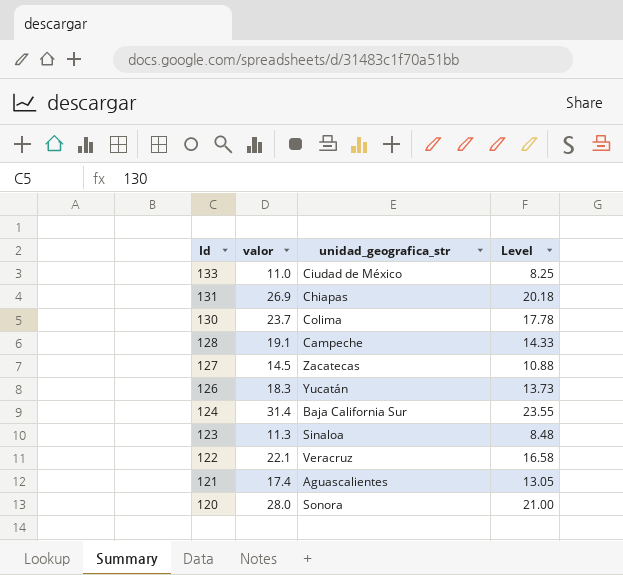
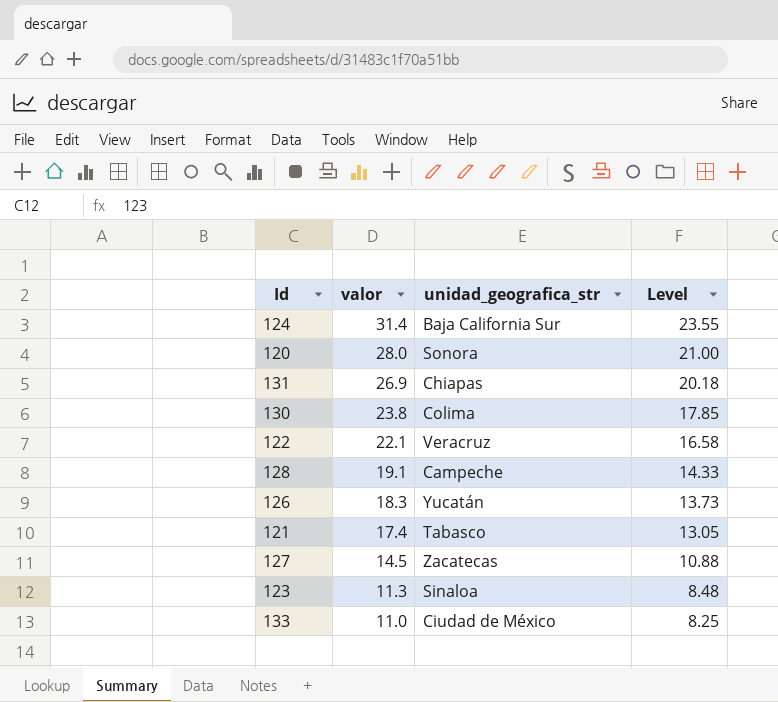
row order: Id descending -> valor descending
130 | valor: 23.7 -> 23.8
130 | Level: 17.78 -> 17.85
121 | unidad_geografica_str: Aguascalientes -> Tabasco

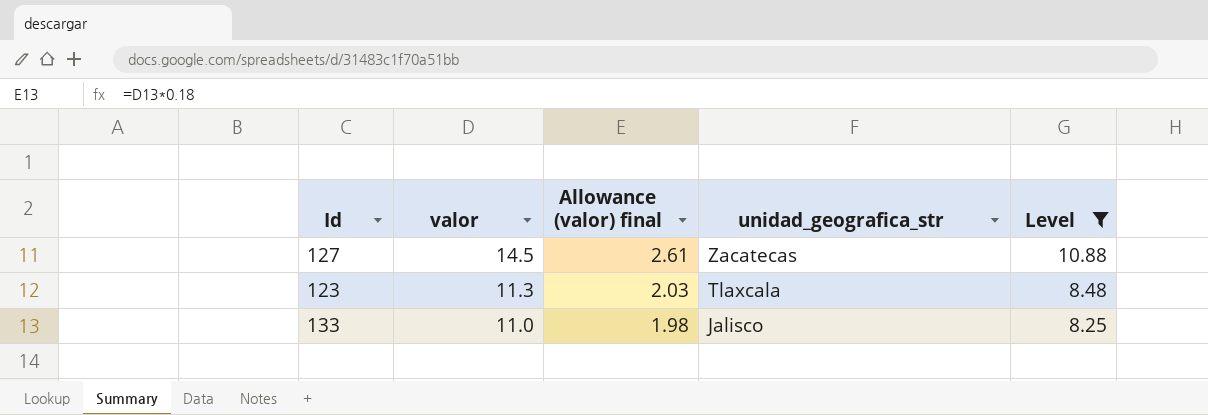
filter: none -> Level <= 10.88
column Allowance (valor) final | formula: none -> [valor] * 0.18
123 | unidad_geografica_str: Sinaloa -> Tlaxcala
133 | unidad_geografica_str: Ciudad de México -> Jalisco

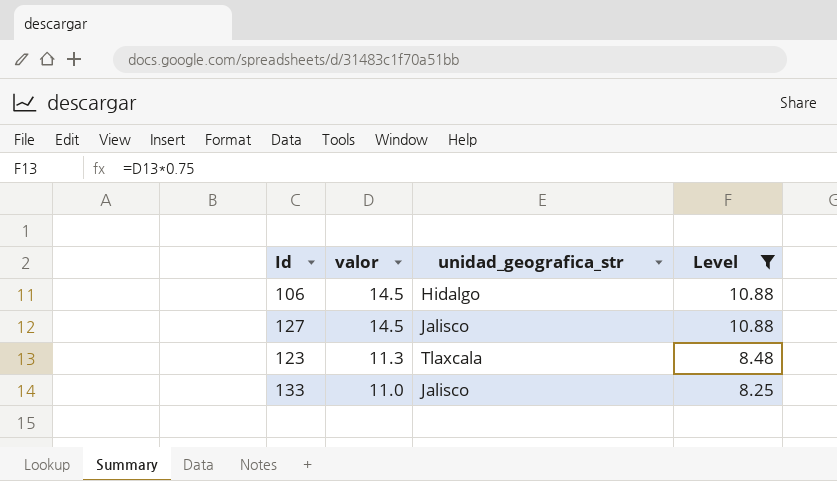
column Allowance (valor) final | formula: [valor] * 0.18 -> none
row 106: none -> 14.5 | Hidalgo | 10.88
127 | unidad_geografica_str: Zacatecas -> Jalisco

